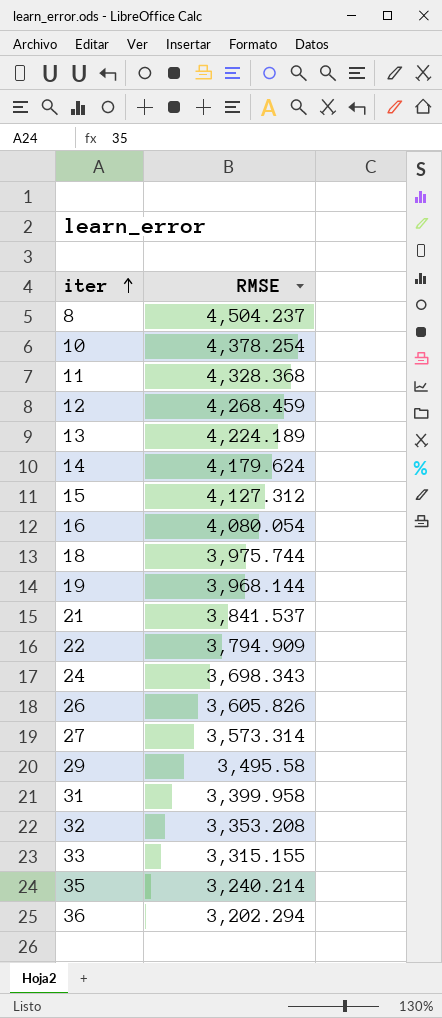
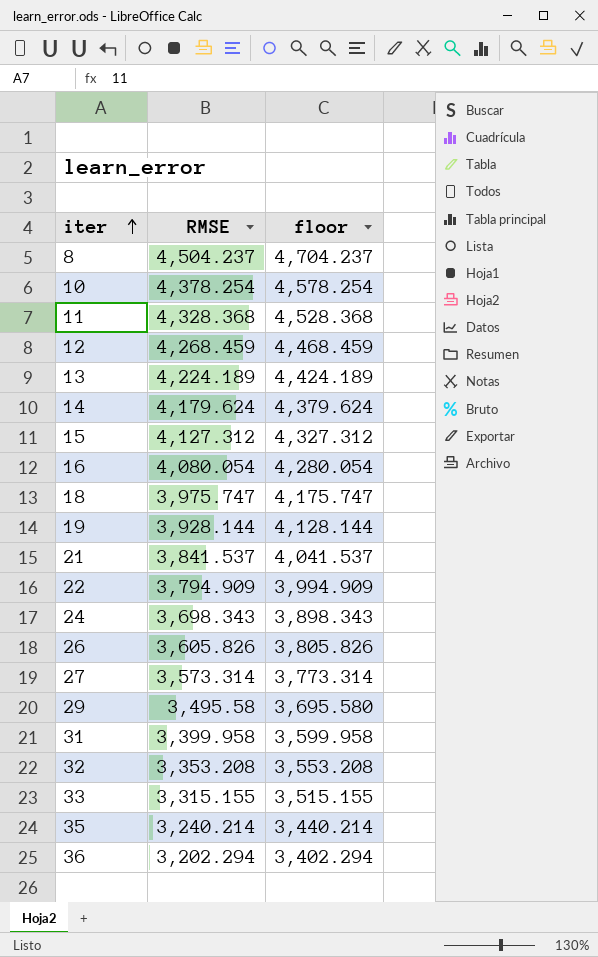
column floor | formula: none -> [RMSE] + 200
18 | RMSE: 3,975.744 -> 3,975.747
19 | RMSE: 3,968.144 -> 3,928.144

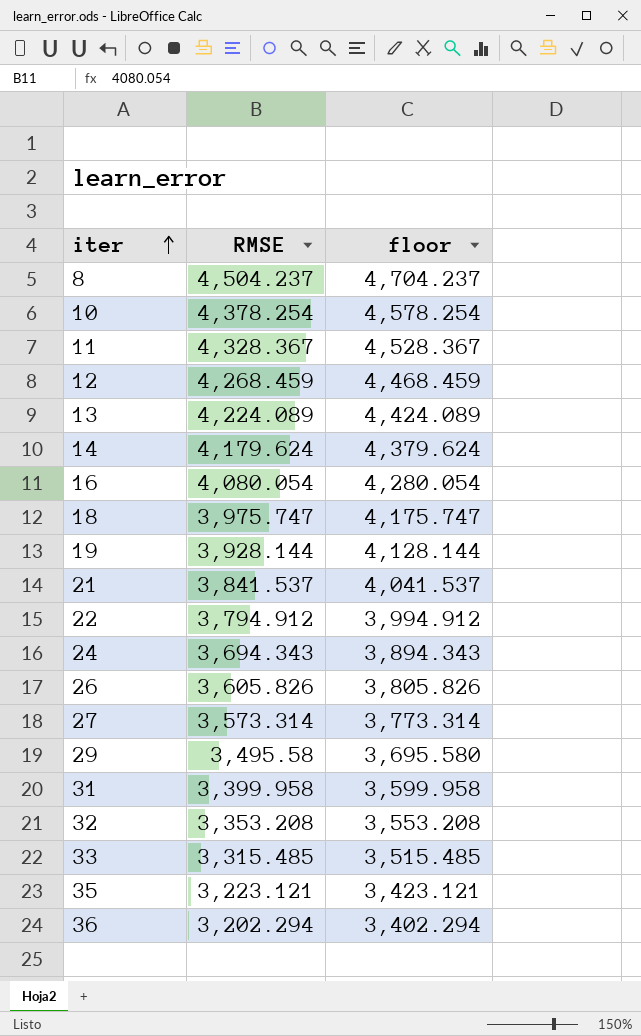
row 15: 4,127.312 | 4,327.312 -> none
11 | RMSE: 4,328.368 -> 4,328.367
11 | floor: 4,528.368 -> 4,528.367
13 | RMSE: 4,224.189 -> 4,224.089
13 | floor: 4,424.189 -> 4,424.089
22 | RMSE: 3,794.909 -> 3,794.912
22 | floor: 3,994.909 -> 3,994.912
24 | RMSE: 3,698.343 -> 3,694.343
24 | floor: 3,898.343 -> 3,894.343
33 | RMSE: 3,315.155 -> 3,315.485
33 | floor: 3,515.155 -> 3,515.485
35 | RMSE: 3,240.214 -> 3,223.121
35 | floor: 3,440.214 -> 3,423.121

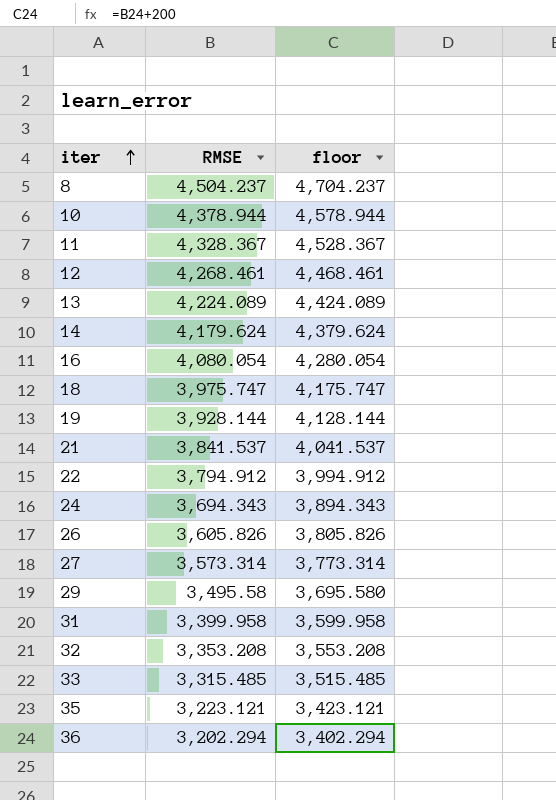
10 | RMSE: 4,378.254 -> 4,378.944
10 | floor: 4,578.254 -> 4,578.944
12 | RMSE: 4,268.459 -> 4,268.461
12 | floor: 4,468.459 -> 4,468.461

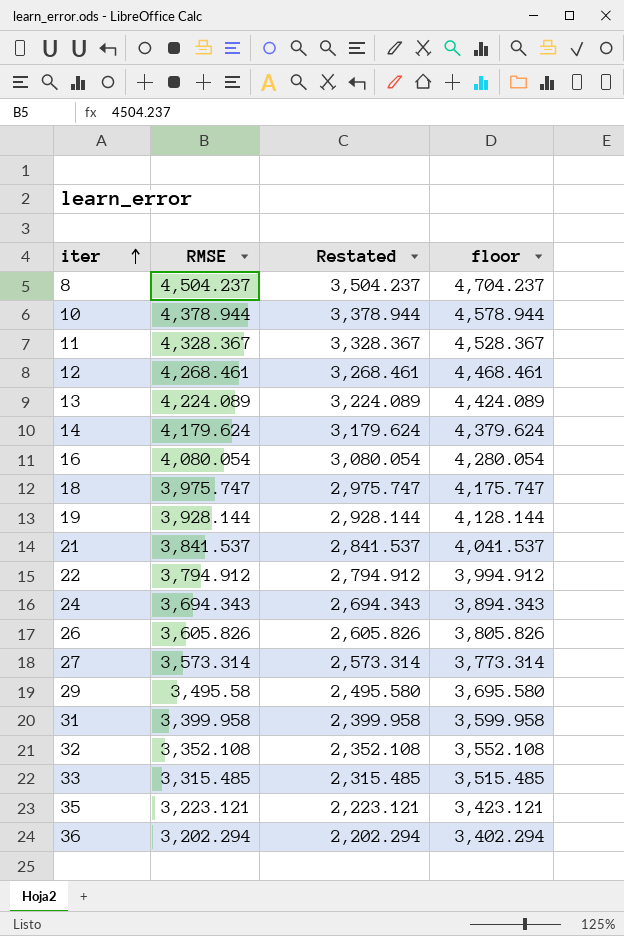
column Restated | formula: none -> [RMSE] - 1000
32 | RMSE: 3,353.208 -> 3,352.108
32 | floor: 3,553.208 -> 3,552.108

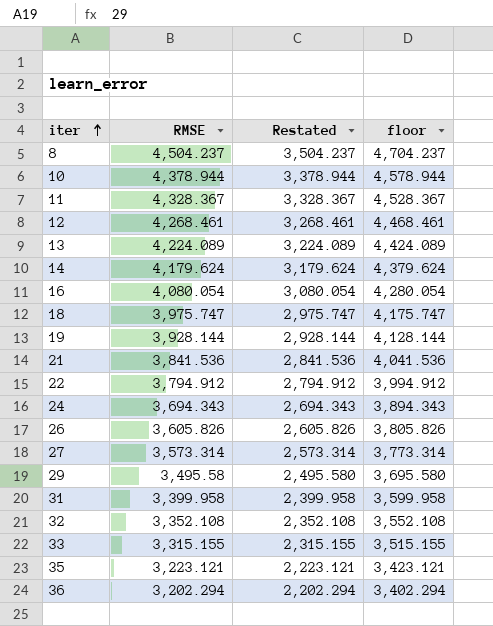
21 | RMSE: 3,841.537 -> 3,841.536
21 | Restated: 2,841.537 -> 2,841.536
21 | floor: 4,041.537 -> 4,041.536
33 | RMSE: 3,315.485 -> 3,315.155
33 | Restated: 2,315.485 -> 2,315.155
33 | floor: 3,515.485 -> 3,515.155

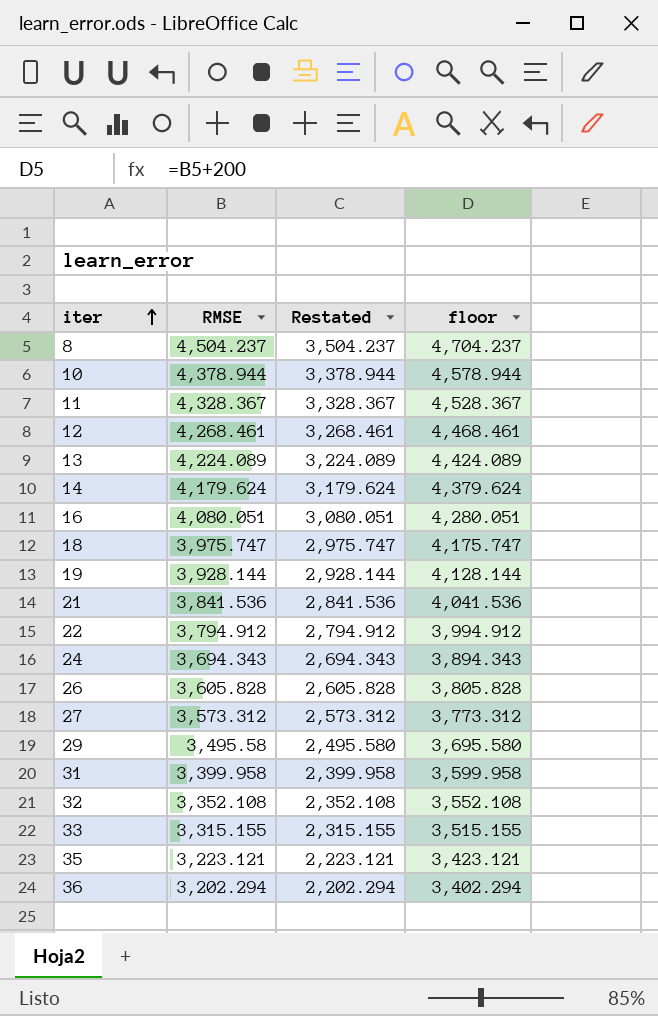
16 | RMSE: 4,080.054 -> 4,080.051
16 | Restated: 3,080.054 -> 3,080.051
16 | floor: 4,280.054 -> 4,280.051
26 | RMSE: 3,605.826 -> 3,605.828
26 | Restated: 2,605.826 -> 2,605.828
26 | floor: 3,805.826 -> 3,805.828
27 | RMSE: 3,573.314 -> 3,573.312
27 | Restated: 2,573.314 -> 2,573.312
27 | floor: 3,773.314 -> 3,773.312

